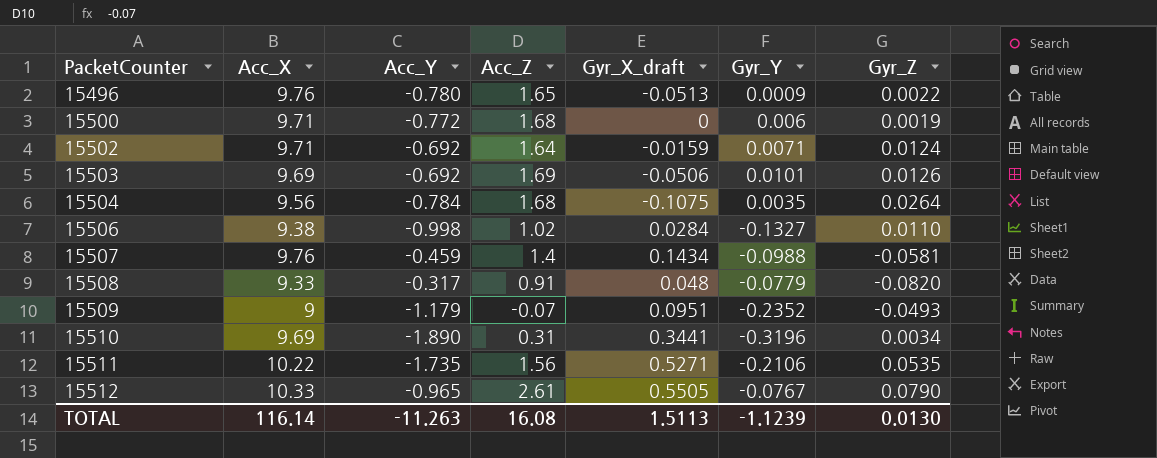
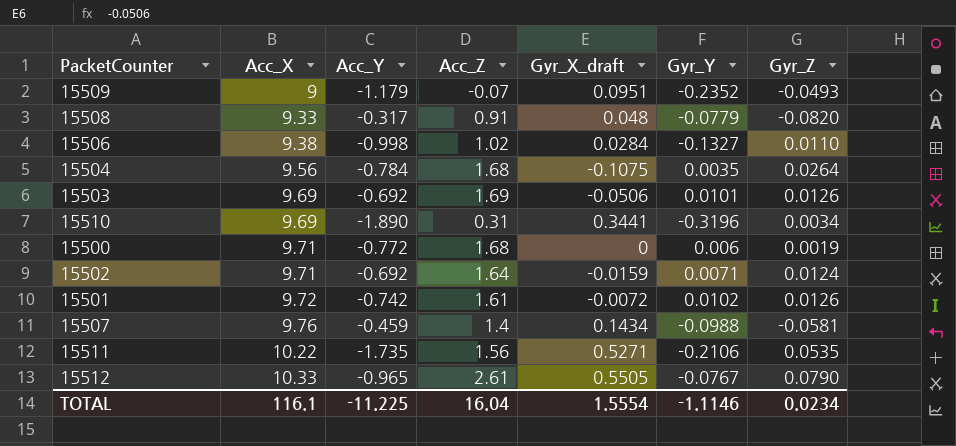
row order: PacketCounter ascending -> Acc_X ascending
row 15496: 9.76 | -0.780 | 1.65 | -0.0513 | 0.0009 | 0.0022 -> none
row 15501: none -> 9.72 | -0.742 | 1.61 | -0.0072 | 0.0102 | 0.0126
TOTAL | Acc_X: 116.14 -> 116.1
TOTAL | Acc_Y: -11.263 -> -11.225
TOTAL | Acc_Z: 16.08 -> 16.04
TOTAL | Gyr_X_draft: 1.5113 -> 1.5554
TOTAL | Gyr_Y: -1.1239 -> -1.1146
TOTAL | Gyr_Z: 0.0130 -> 0.0234

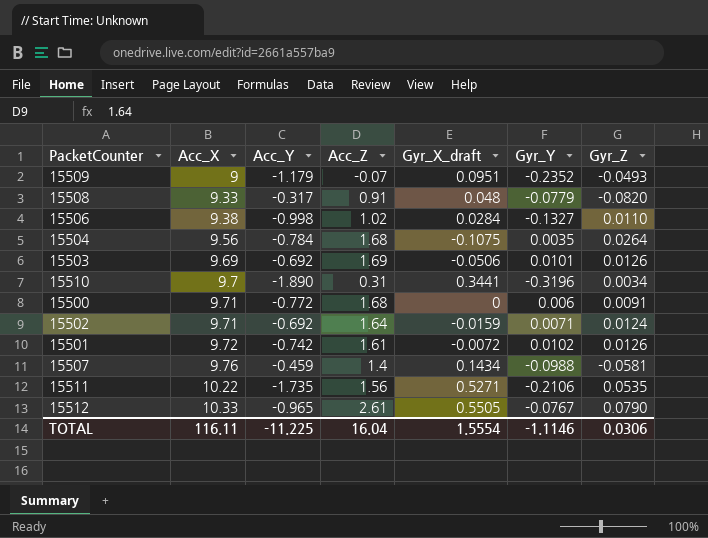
15510 | Acc_X: 9.69 -> 9.7
15500 | Gyr_Z: 0.0019 -> 0.0091
TOTAL | Acc_X: 116.1 -> 116.11
TOTAL | Gyr_Z: 0.0234 -> 0.0306

